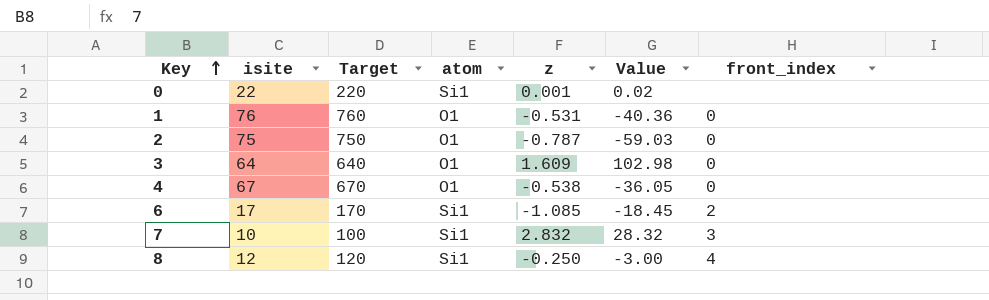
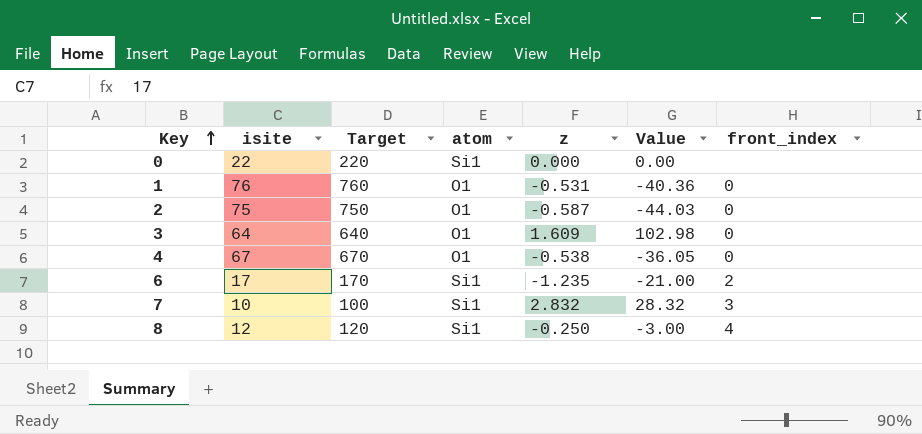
0 | z: 0.001 -> 0.000
0 | Value: 0.02 -> 0.00
2 | z: -0.787 -> -0.587
2 | Value: -59.03 -> -44.03
6 | z: -1.085 -> -1.235
6 | Value: -18.45 -> -21.00

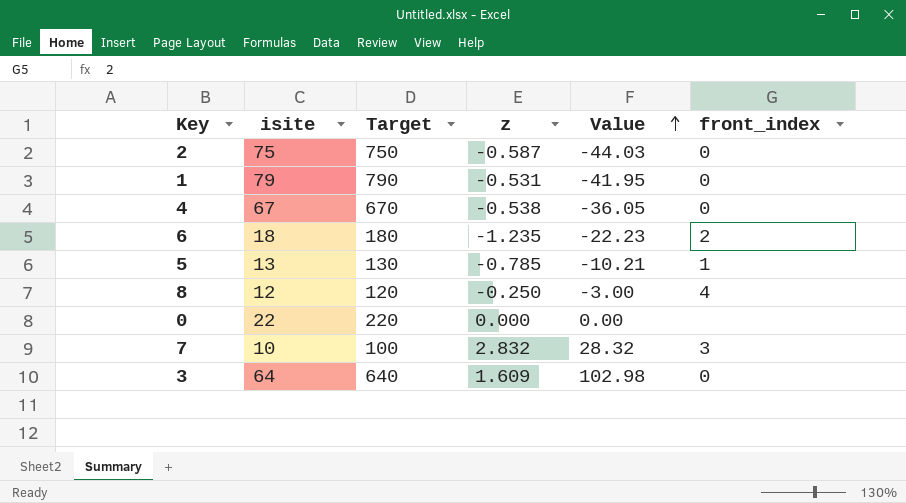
row order: Key ascending -> Value ascending
column atom | position: 4 -> none
1 | isite: 76 -> 79
1 | Target: 760 -> 790
1 | Value: -40.36 -> -41.95
6 | isite: 17 -> 18
6 | Target: 170 -> 180
6 | Value: -21.00 -> -22.23
row 5: none -> 13 | 130 | -0.785 | -10.21 | 1

